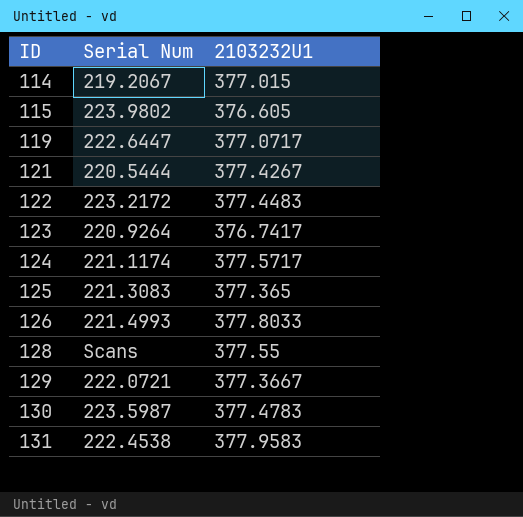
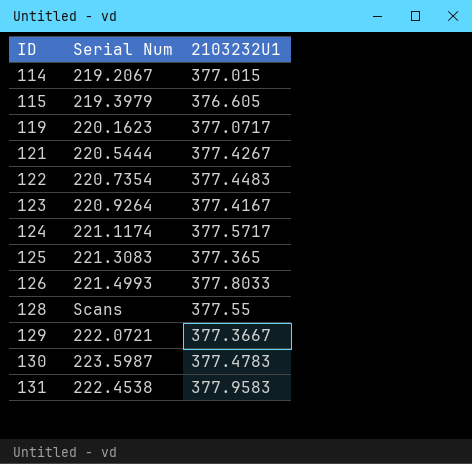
115 | Serial Num: 223.9802 -> 219.3979
119 | Serial Num: 222.6447 -> 220.1623
122 | Serial Num: 223.2172 -> 220.7354
123 | 2103232U1: 376.7417 -> 377.4167

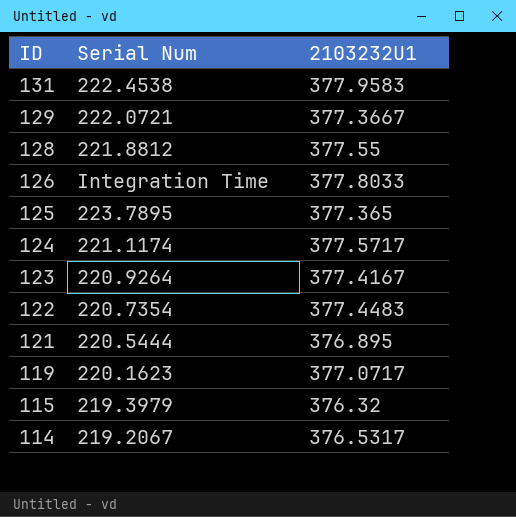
row order: ID ascending -> ID descending
row 130: 223.5987 | 377.4783 -> none
128 | Serial Num: Scans -> 221.8812
126 | Serial Num: 221.4993 -> Integration Time
125 | Serial Num: 221.3083 -> 223.7895
121 | 2103232U1: 377.4267 -> 376.895
115 | 2103232U1: 376.605 -> 376.32
114 | 2103232U1: 377.015 -> 376.5317

